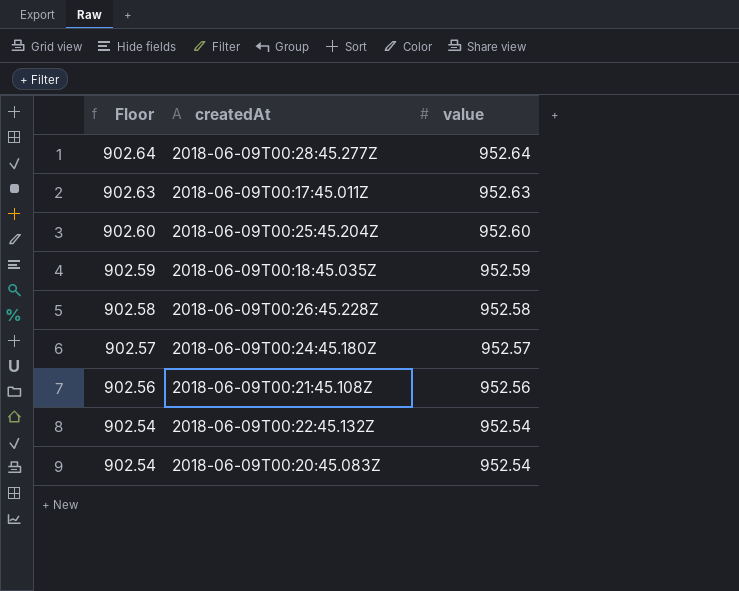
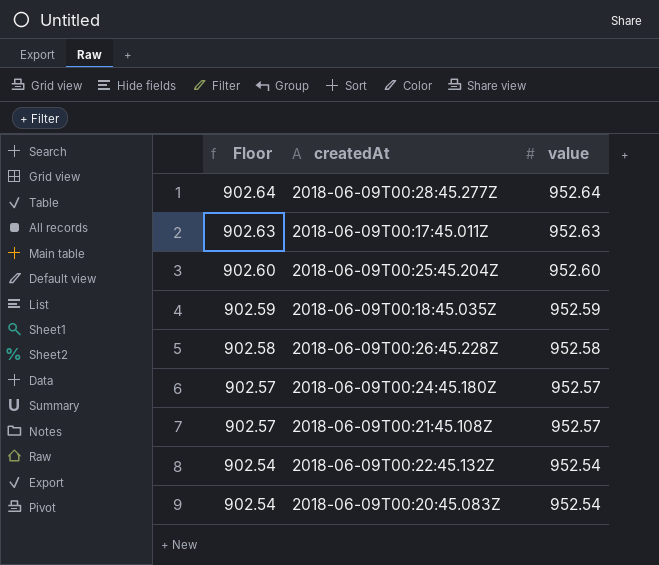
2018-06-09T00:21:45.108Z | Floor: 902.56 -> 902.57
2018-06-09T00:21:45.108Z | value: 952.56 -> 952.57

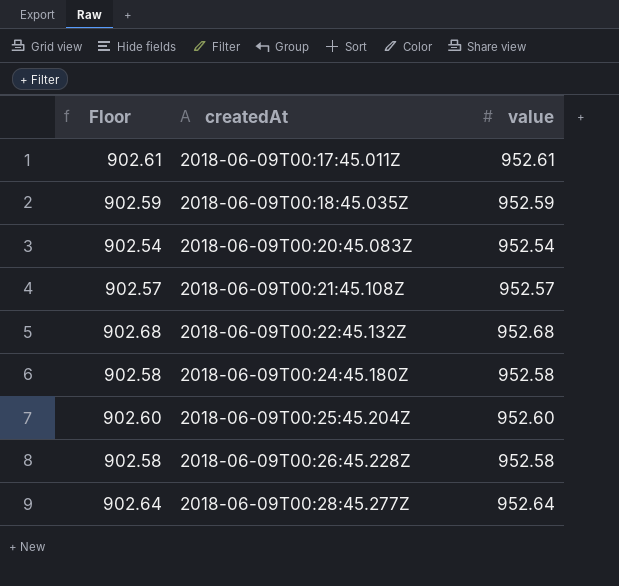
row order: Floor descending -> createdAt ascending
2018-06-09T00:17:45.011Z | Floor: 902.63 -> 902.61
2018-06-09T00:17:45.011Z | value: 952.63 -> 952.61
2018-06-09T00:22:45.132Z | Floor: 902.54 -> 902.68
2018-06-09T00:22:45.132Z | value: 952.54 -> 952.68
2018-06-09T00:24:45.180Z | Floor: 902.57 -> 902.58
2018-06-09T00:24:45.180Z | value: 952.57 -> 952.58

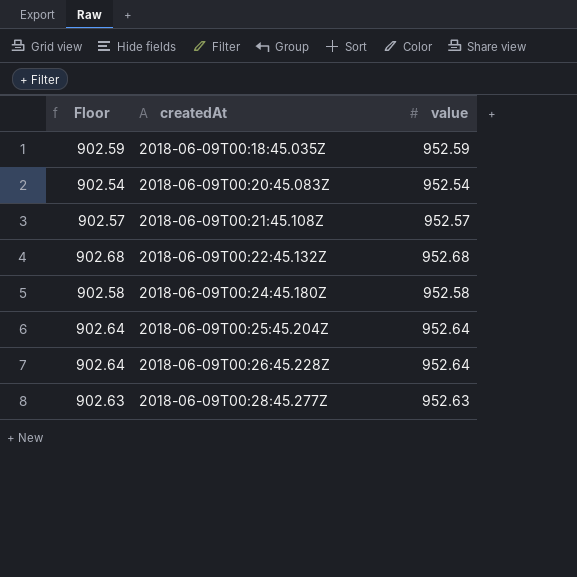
row 2018-06-09T00:17:45.011Z: 902.61 | 952.61 -> none
2018-06-09T00:25:45.204Z | Floor: 902.60 -> 902.64
2018-06-09T00:25:45.204Z | value: 952.60 -> 952.64
2018-06-09T00:26:45.228Z | Floor: 902.58 -> 902.64
2018-06-09T00:26:45.228Z | value: 952.58 -> 952.64
2018-06-09T00:28:45.277Z | Floor: 902.64 -> 902.63
2018-06-09T00:28:45.277Z | value: 952.64 -> 952.63

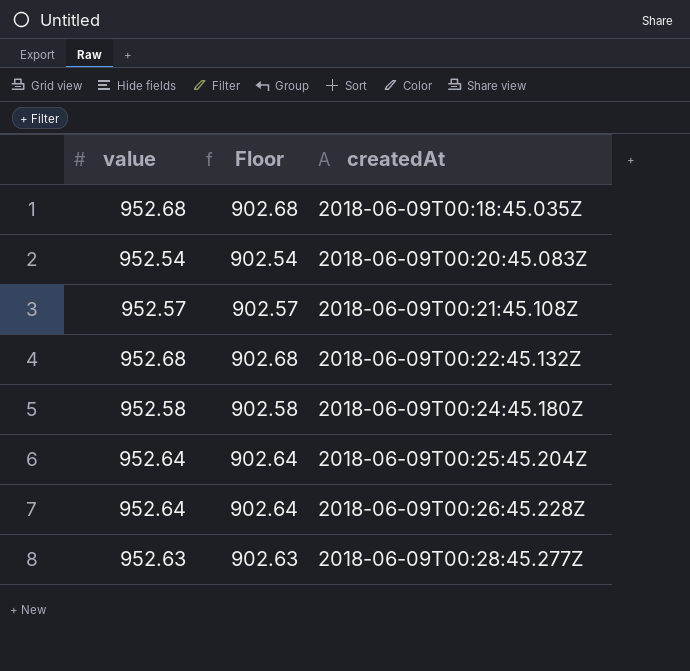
column value | position: 3 -> 1
2018-06-09T00:18:45.035Z | value: 952.59 -> 952.68
2018-06-09T00:18:45.035Z | Floor: 902.59 -> 902.68

